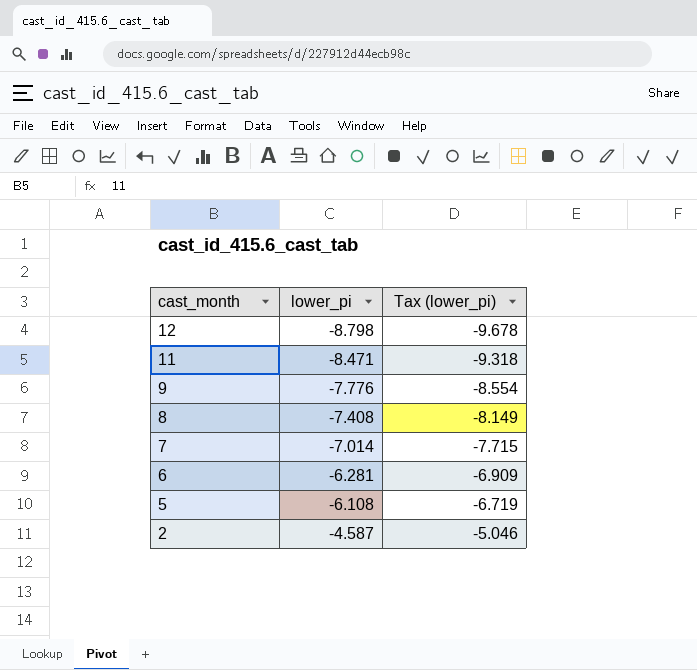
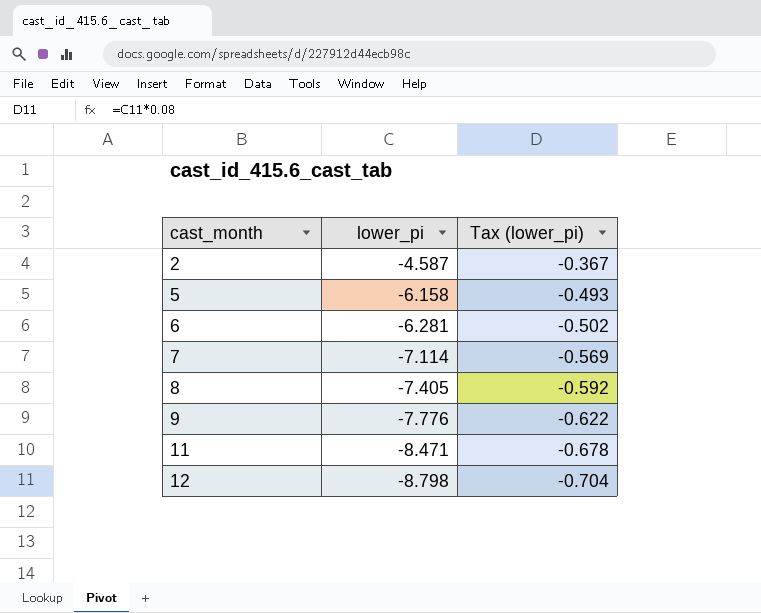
row order: cast_month descending -> cast_month ascending
column Tax (lower_pi) | formula: [lower_pi] * 1.1 -> [lower_pi] * 0.08
5 | lower_pi: -6.108 -> -6.158
7 | lower_pi: -7.014 -> -7.114
8 | lower_pi: -7.408 -> -7.405

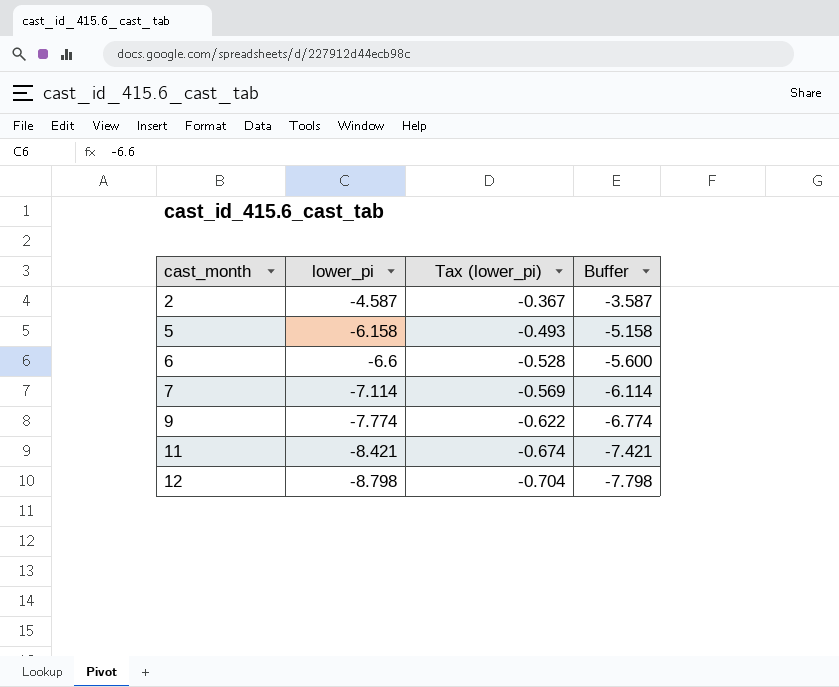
column Buffer | formula: none -> [lower_pi] + 1
row 8: -7.405 | -0.592 -> none
6 | lower_pi: -6.281 -> -6.6
6 | Tax (lower_pi): -0.502 -> -0.528
9 | lower_pi: -7.776 -> -7.774
11 | lower_pi: -8.471 -> -8.421
11 | Tax (lower_pi): -0.678 -> -0.674

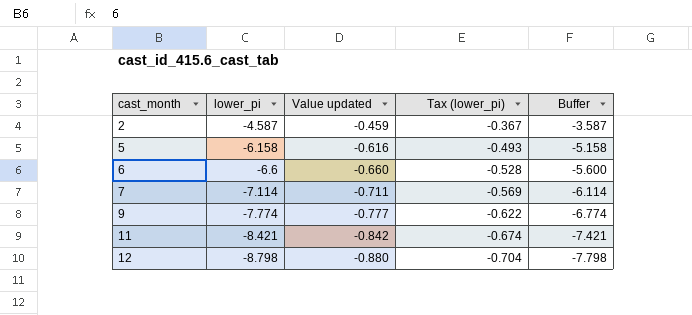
column Value updated | formula: none -> [lower_pi] * 0.1

